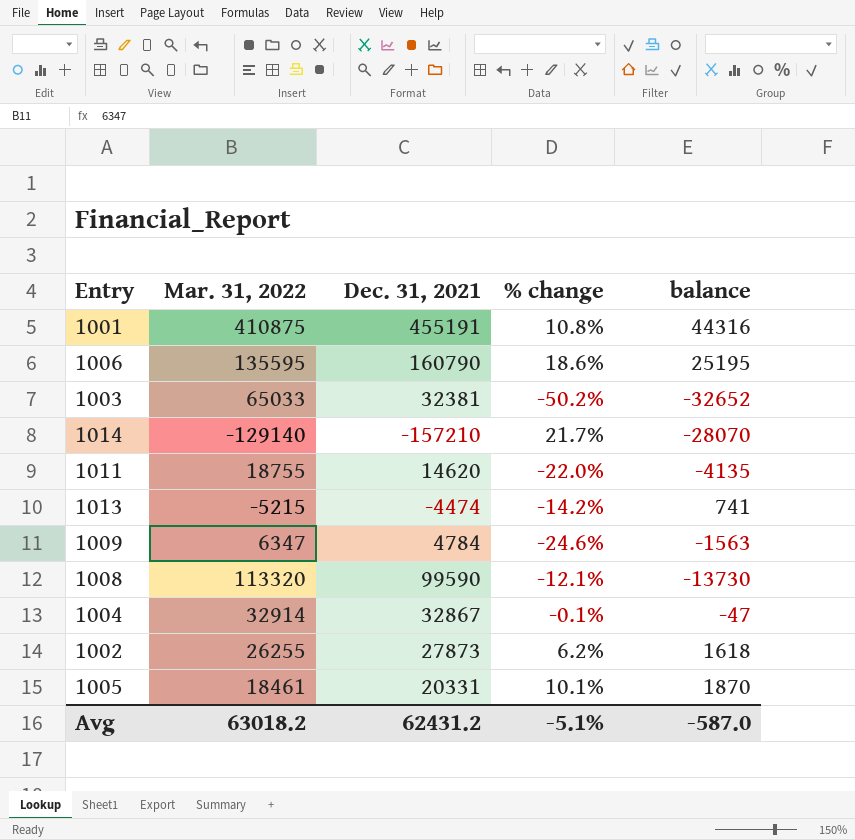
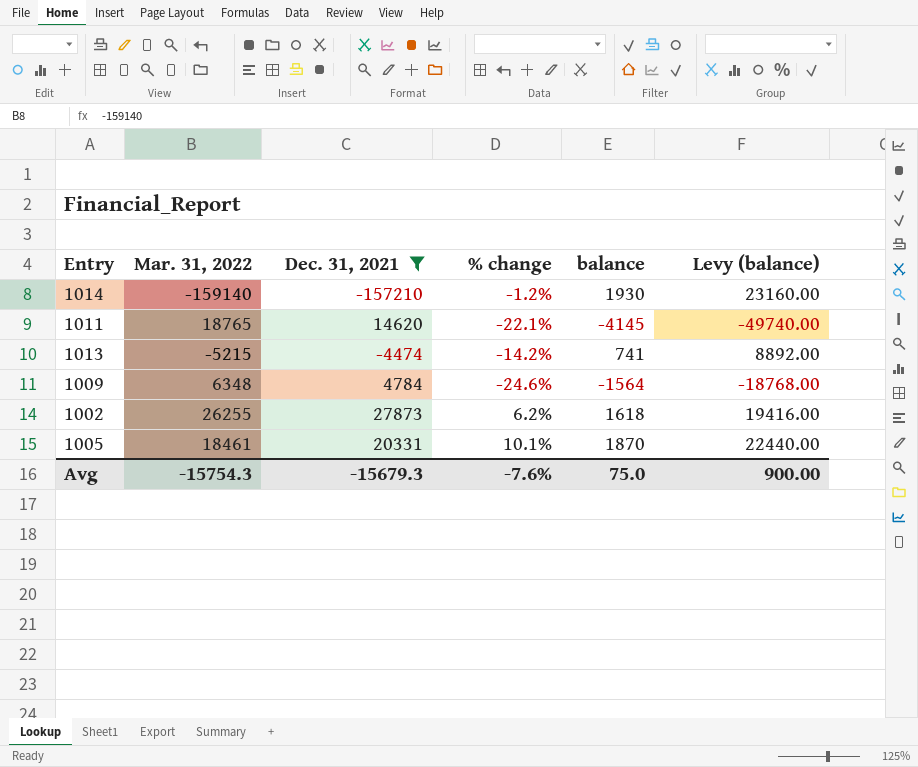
filter: none -> Dec. 31, 2021 <= 27873
column Levy (balance) | formula: none -> [balance] * 12
1014 | Mar. 31, 2022: -129140 -> -159140
1014 | % change: 21.7% -> -1.2%
1014 | balance: -28070 -> 1930
1011 | Mar. 31, 2022: 18755 -> 18765
1011 | % change: -22.0% -> -22.1%
1011 | balance: -4135 -> -4145
1009 | Mar. 31, 2022: 6347 -> 6348
1009 | balance: -1563 -> -1564
Avg | Mar. 31, 2022: 63018.2 -> -15754.3
Avg | Dec. 31, 2021: 62431.2 -> -15679.3
Avg | % change: -5.1% -> -7.6%
Avg | balance: -587.0 -> 75.0

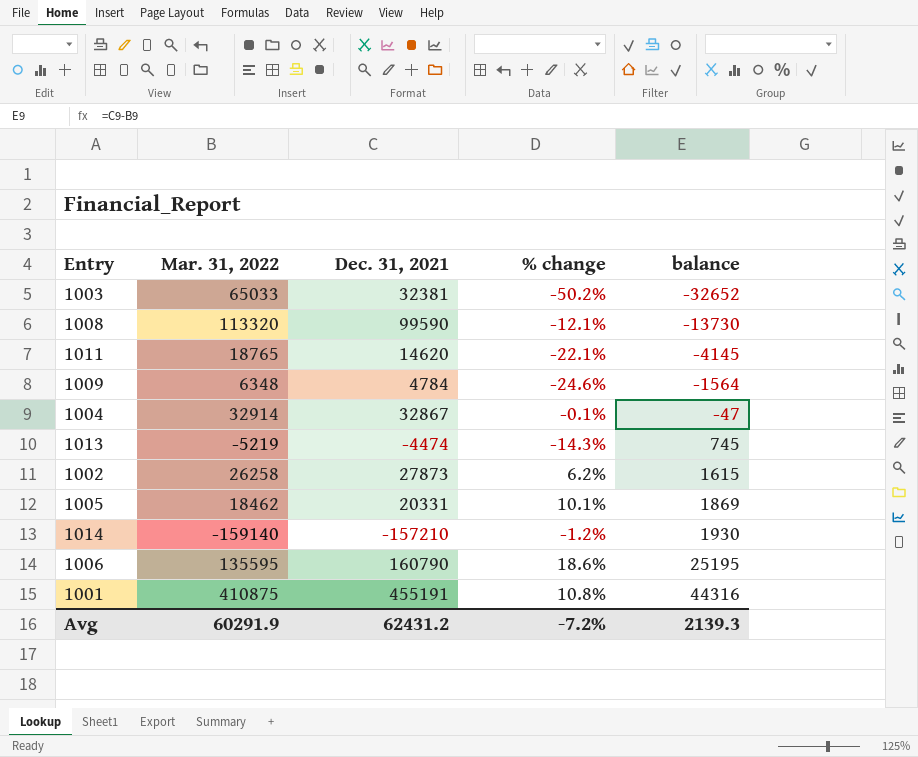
filter: Dec. 31, 2021 <= 27873 -> none
row order: none -> balance ascending
column Levy (balance) | formula: [balance] * 12 -> none
1013 | Mar. 31, 2022: -5215 -> -5219
1013 | % change: -14.2% -> -14.3%
1013 | balance: 741 -> 745
1002 | Mar. 31, 2022: 26255 -> 26258
1002 | balance: 1618 -> 1615
1005 | Mar. 31, 2022: 18461 -> 18462
1005 | balance: 1870 -> 1869
Avg | Mar. 31, 2022: -15754.3 -> 60291.9
Avg | Dec. 31, 2021: -15679.3 -> 62431.2
Avg | % change: -7.6% -> -7.2%
Avg | balance: 75.0 -> 2139.3

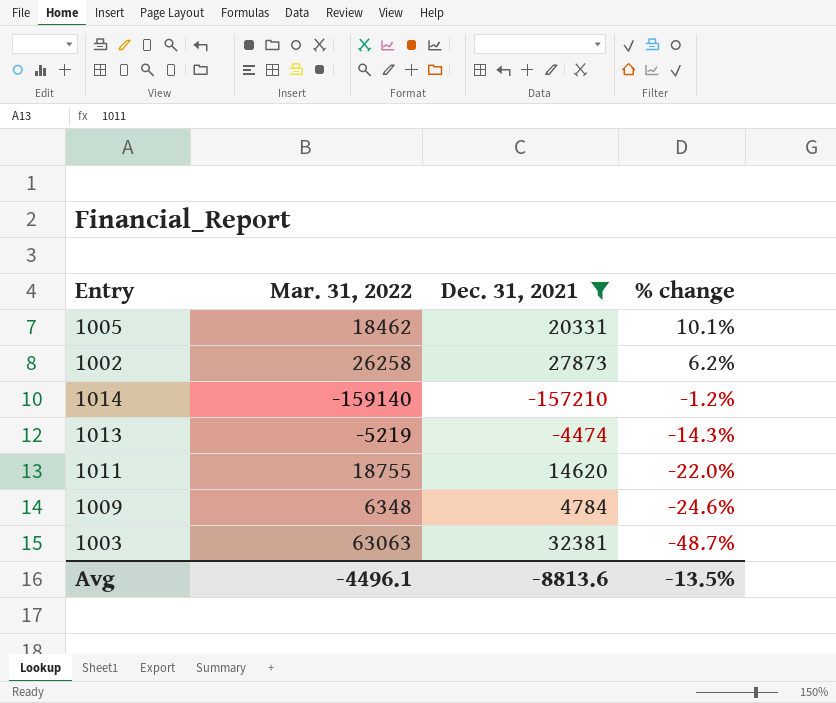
filter: none -> Dec. 31, 2021 <= 32381
row order: balance ascending -> % change descending
column balance | formula: [Dec. 31, 2021] - [Mar. 31, 2022] -> none
1011 | Mar. 31, 2022: 18765 -> 18755
1011 | % change: -22.1% -> -22.0%
1003 | Mar. 31, 2022: 65033 -> 63063
1003 | % change: -50.2% -> -48.7%
Avg | Mar. 31, 2022: 60291.9 -> -4496.1
Avg | Dec. 31, 2021: 62431.2 -> -8813.6
Avg | % change: -7.2% -> -13.5%

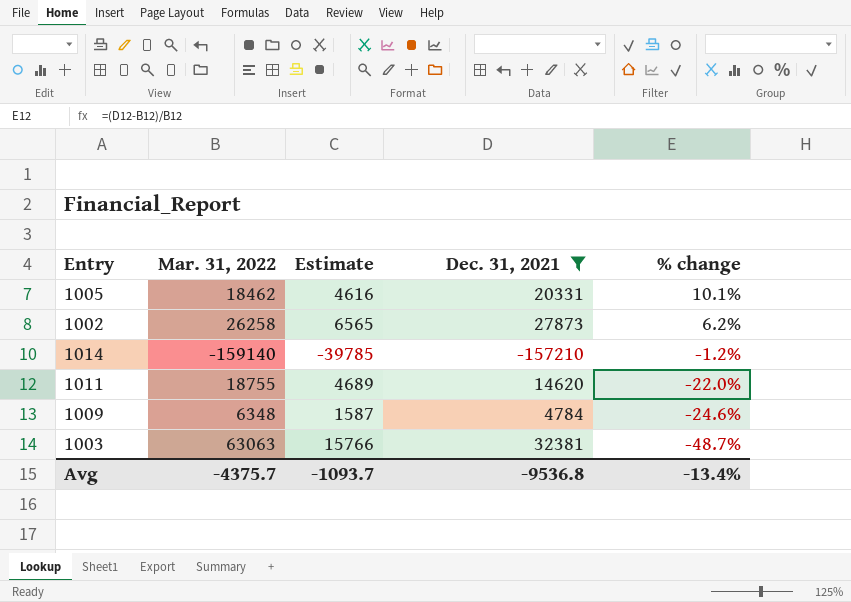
column Estimate | formula: none -> [Mar. 31, 2022] * 0.25
row 1013: -5219 | -4474 | -14.3% -> none
Avg | Mar. 31, 2022: -4496.1 -> -4375.7
Avg | Dec. 31, 2021: -8813.6 -> -9536.8
Avg | % change: -13.5% -> -13.4%

